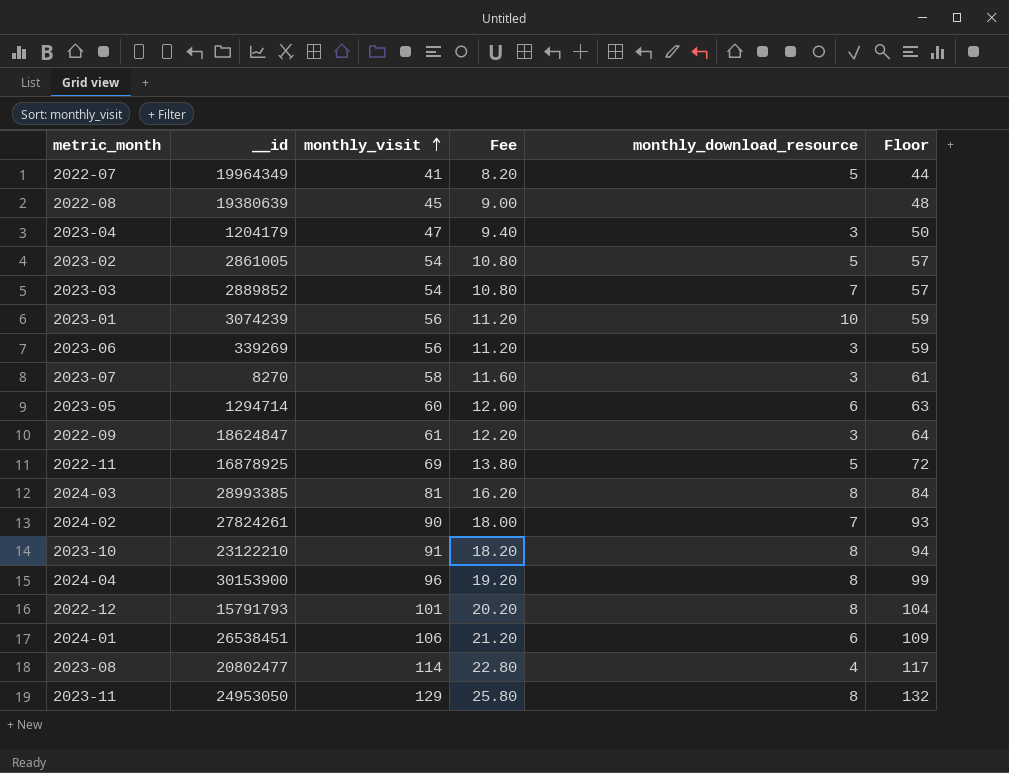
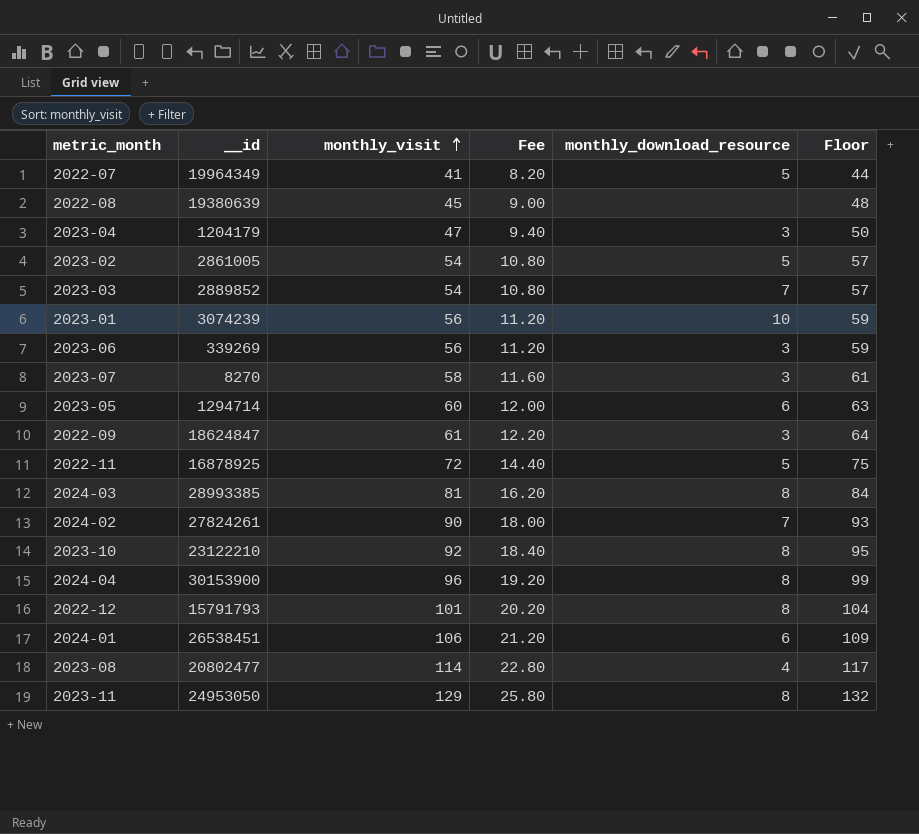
2022-11 | monthly_visit: 69 -> 72
2022-11 | Fee: 13.80 -> 14.40
2022-11 | Floor: 72 -> 75
2023-10 | monthly_visit: 91 -> 92
2023-10 | Fee: 18.20 -> 18.40
2023-10 | Floor: 94 -> 95

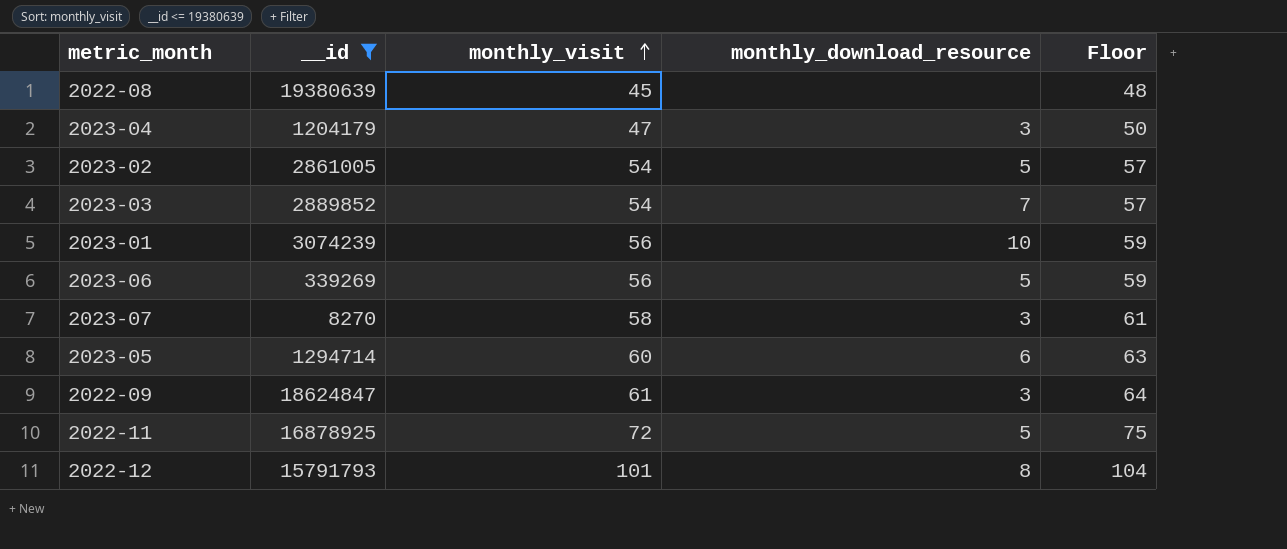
filter: none -> __id <= 19380639
column Fee | formula: [monthly_visit] * 0.2 -> none
2023-06 | monthly_download_resource: 3 -> 5

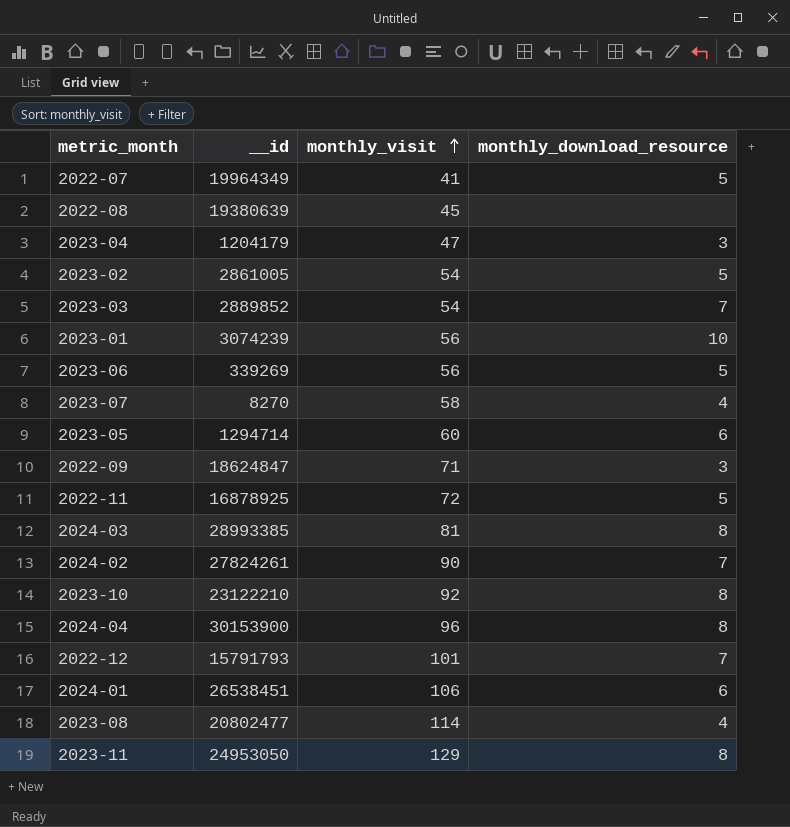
filter: __id <= 19380639 -> none
column Floor | formula: [monthly_visit] + 3 -> none
2023-07 | monthly_download_resource: 3 -> 4
2022-09 | monthly_visit: 61 -> 71
2022-12 | monthly_download_resource: 8 -> 7

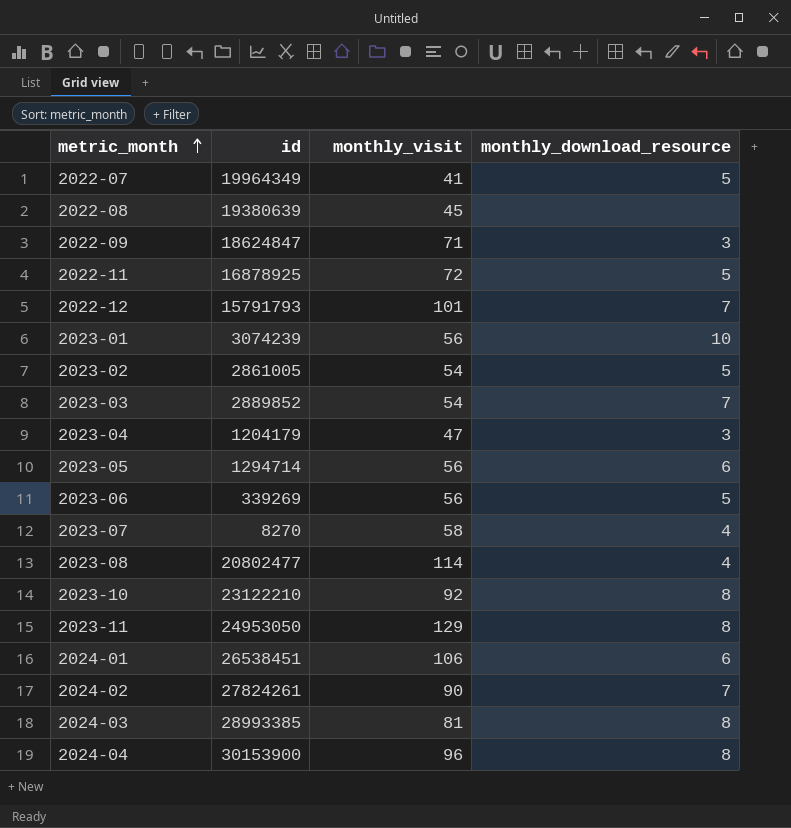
row order: monthly_visit ascending -> metric_month ascending
column name: __id -> id
2023-05 | monthly_visit: 60 -> 56

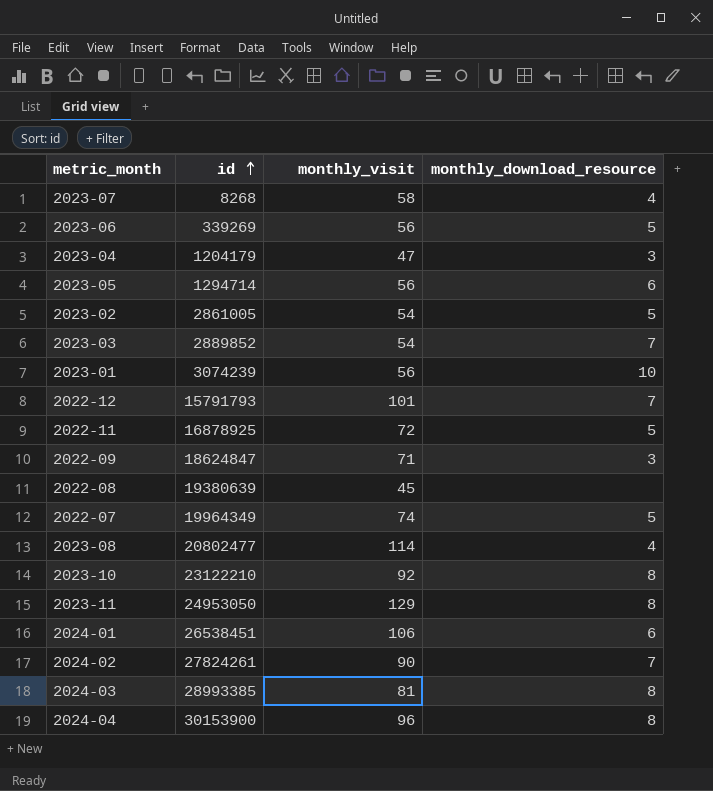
row order: metric_month ascending -> id ascending
2023-07 | id: 8270 -> 8268
2022-07 | monthly_visit: 41 -> 74

